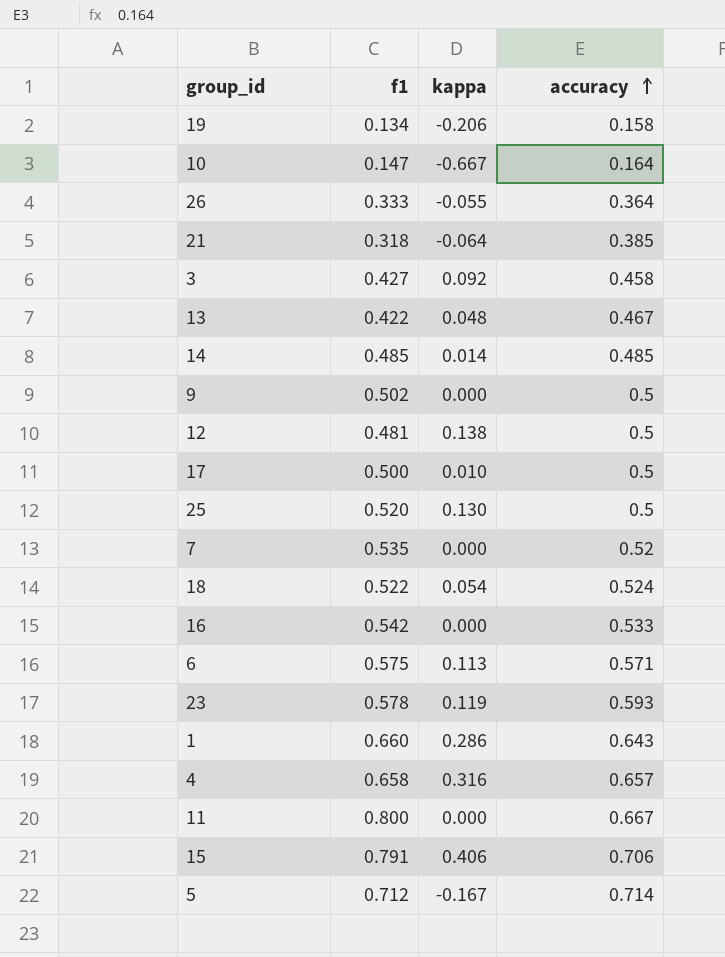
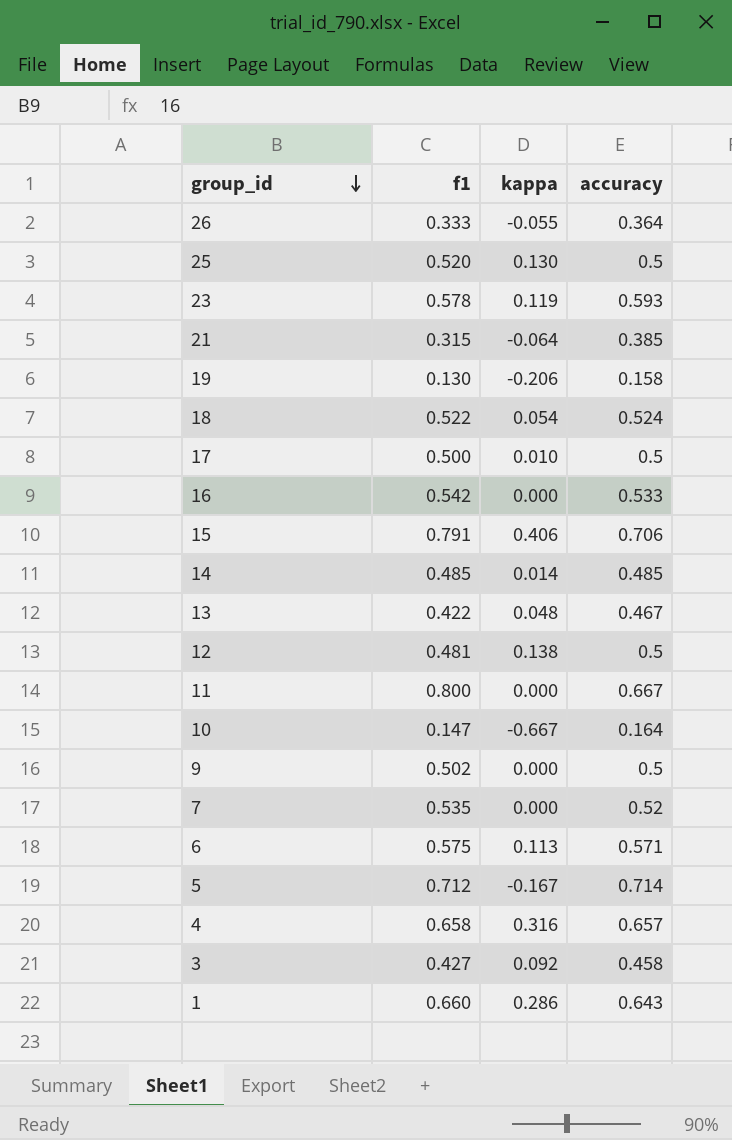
row order: accuracy ascending -> group_id descending
21 | f1: 0.318 -> 0.315
19 | f1: 0.134 -> 0.130

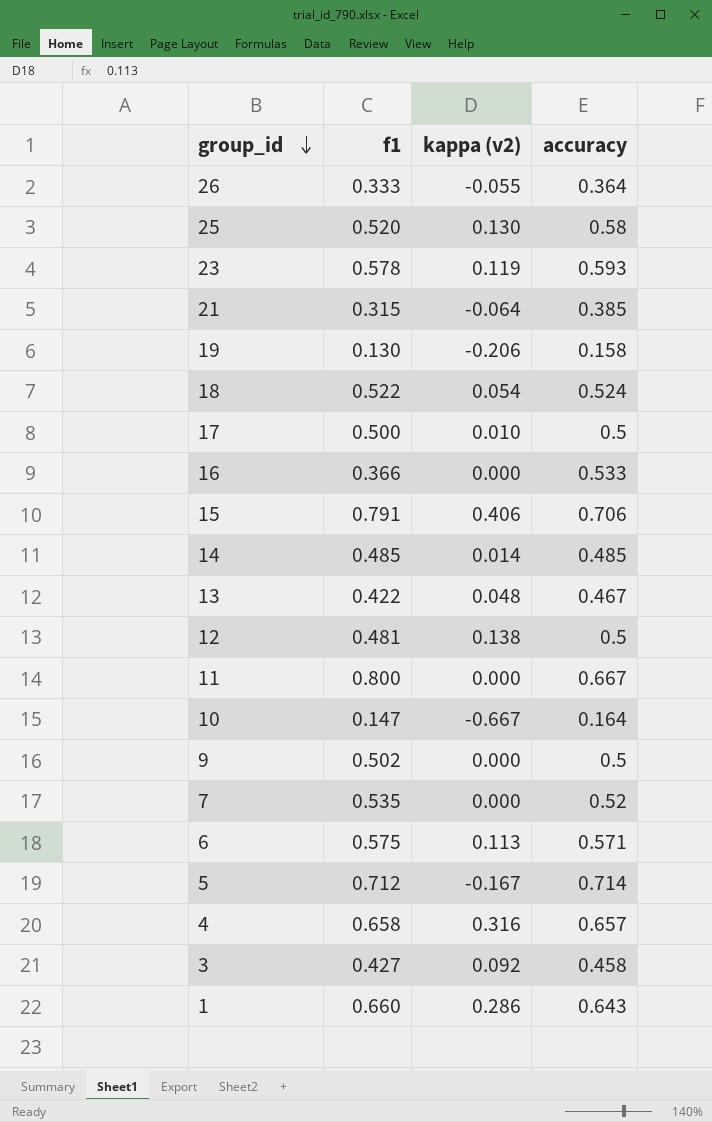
column name: kappa -> kappa (v2)
25 | accuracy: 0.5 -> 0.58
16 | f1: 0.542 -> 0.366

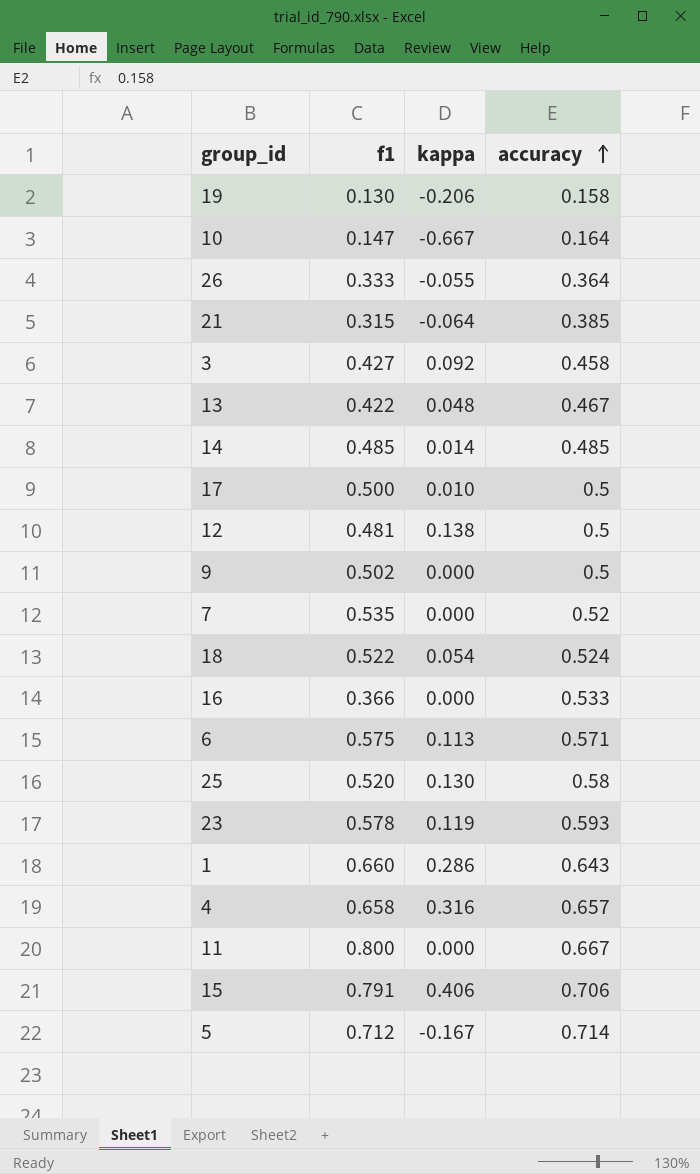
row order: group_id descending -> accuracy ascending
column name: kappa (v2) -> kappa

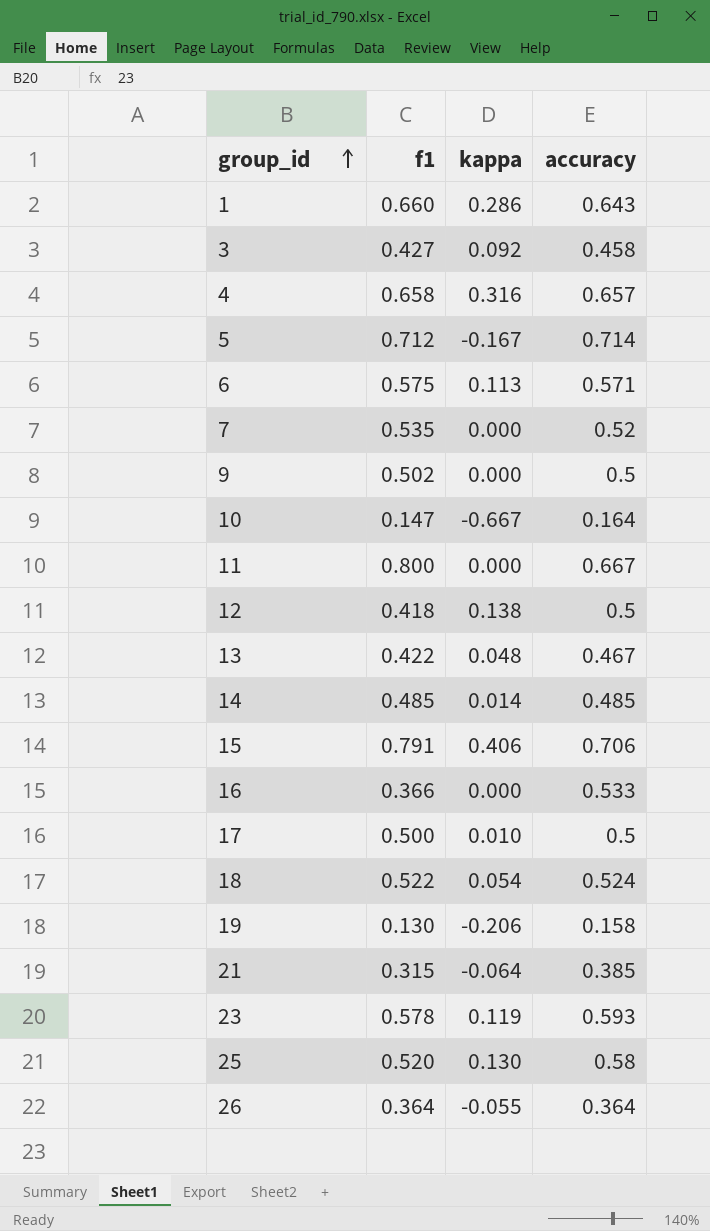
row order: accuracy ascending -> group_id ascending
12 | f1: 0.481 -> 0.418
26 | f1: 0.333 -> 0.364

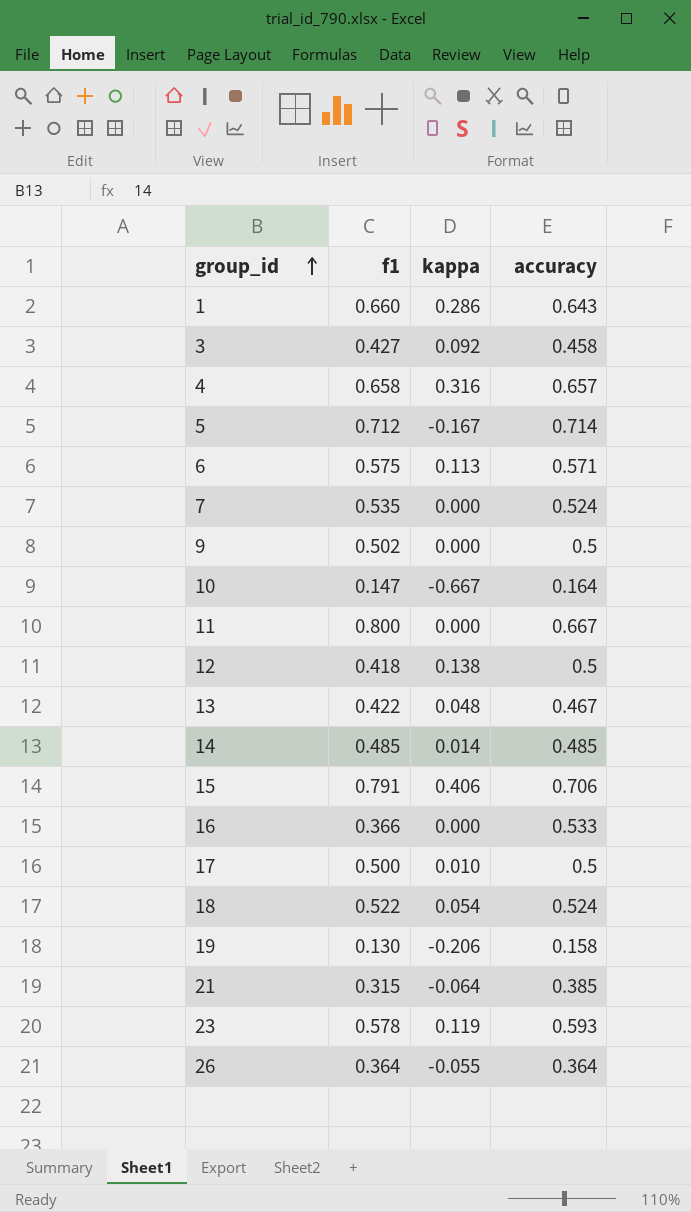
row 25: 0.520 | 0.130 | 0.58 -> none
7 | accuracy: 0.52 -> 0.524

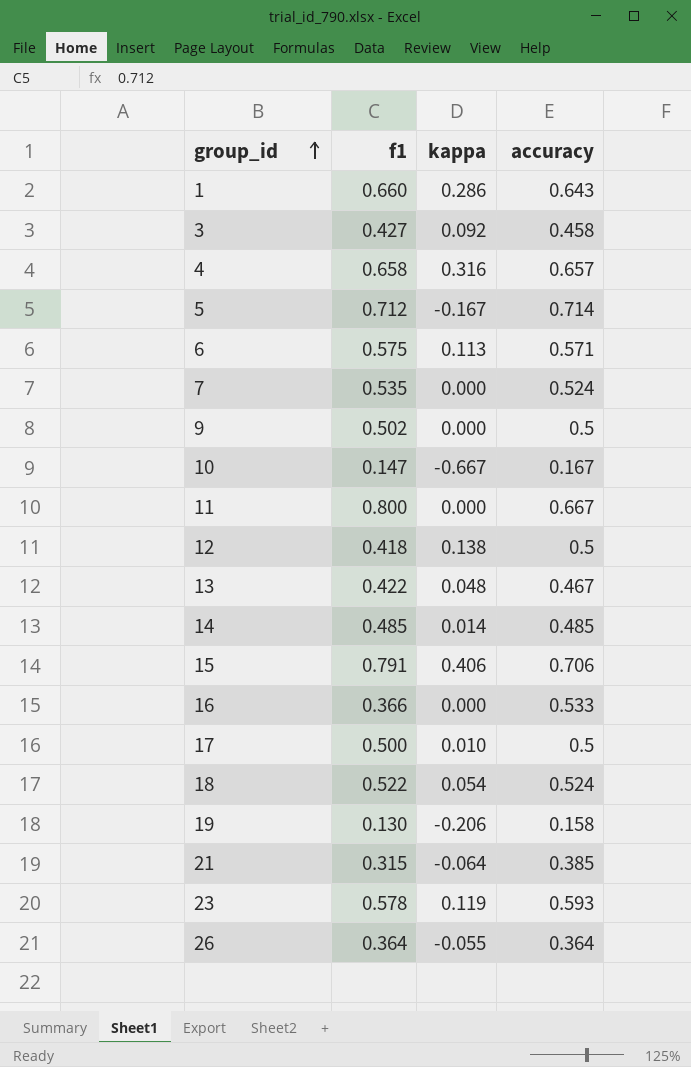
10 | accuracy: 0.164 -> 0.167

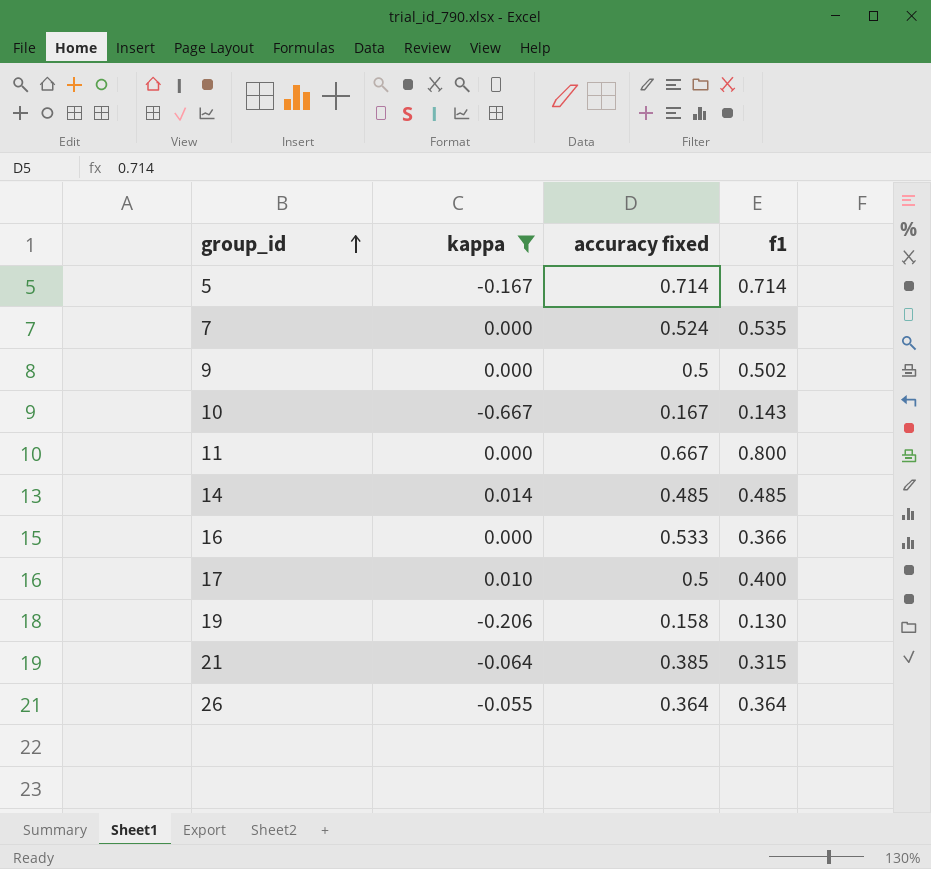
filter: none -> kappa <= 0.014
column name: accuracy -> accuracy fixed
column f1 | position: 2 -> 4
5 | f1: 0.712 -> 0.714
10 | f1: 0.147 -> 0.143
17 | f1: 0.500 -> 0.400

